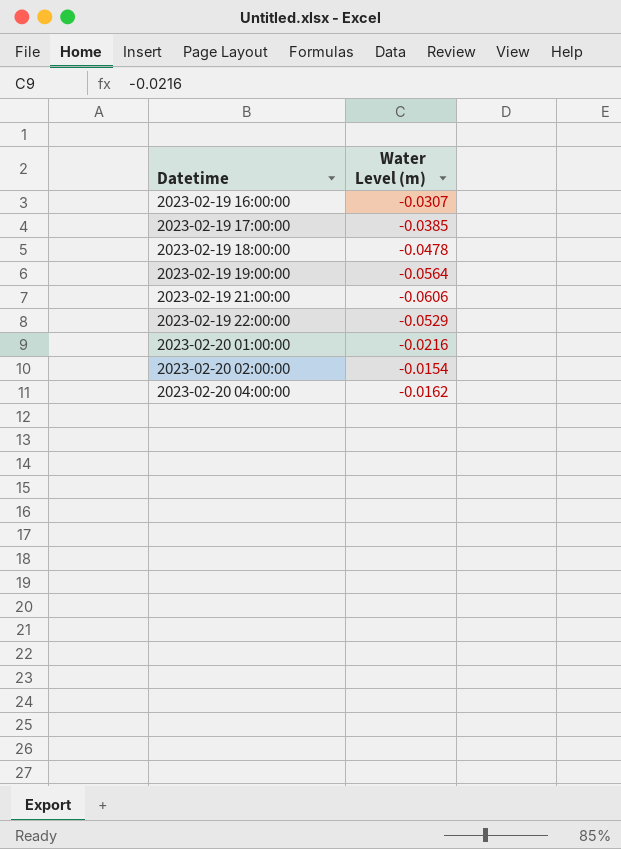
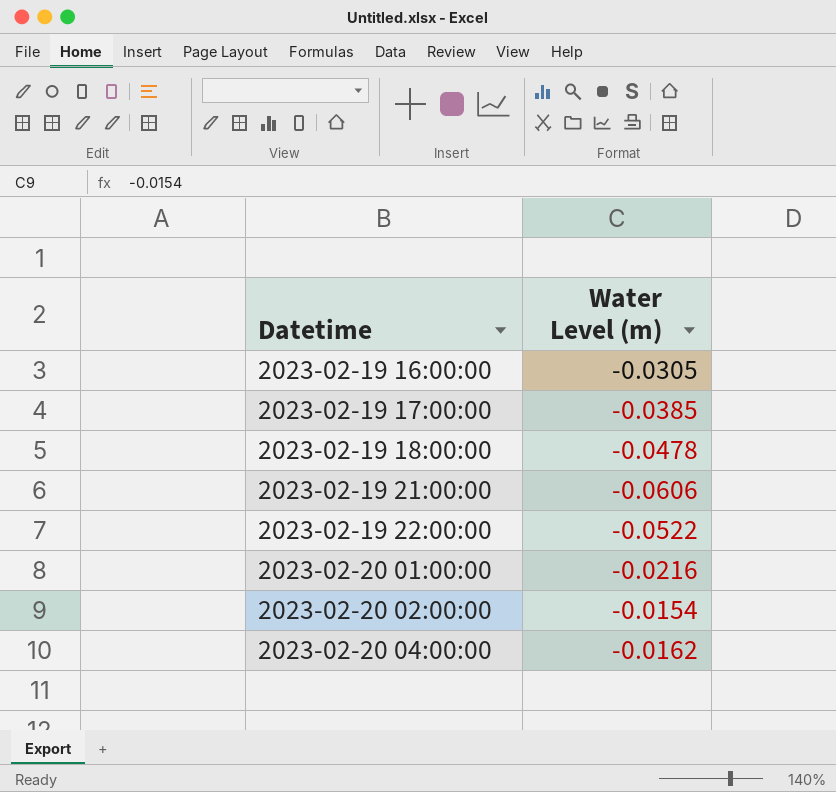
row 2023-02-19 19:00:00: -0.0564 -> none
2023-02-19 16:00:00 | Water Level (m): -0.0307 -> -0.0305
2023-02-19 22:00:00 | Water Level (m): -0.0529 -> -0.0522

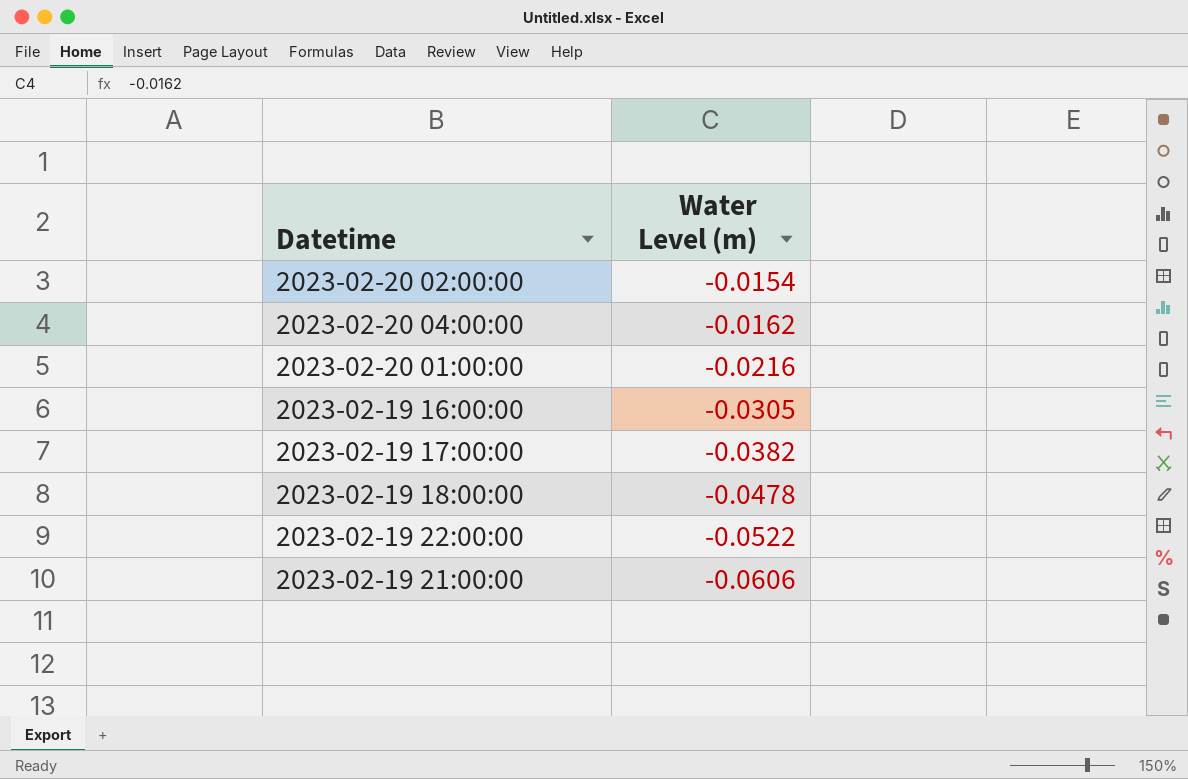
row order: Datetime ascending -> Water Level (m) descending
2023-02-19 17:00:00 | Water Level (m): -0.0385 -> -0.0382

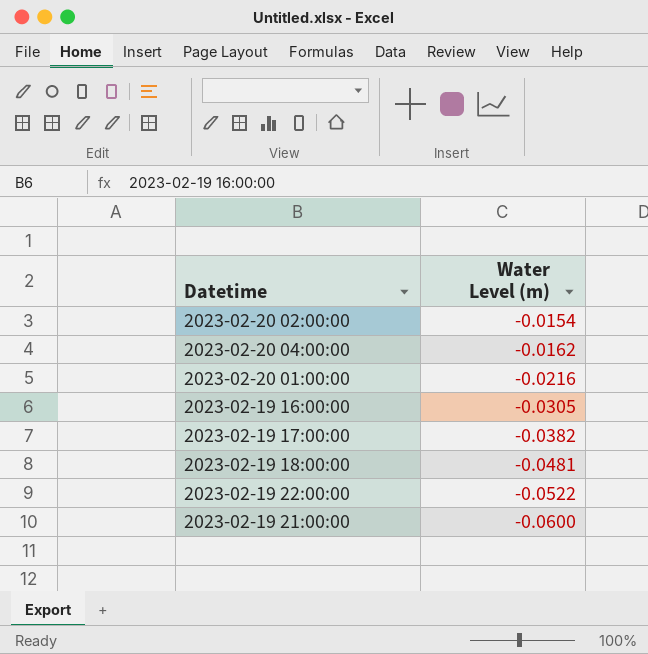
2023-02-19 18:00:00 | Water Level (m): -0.0478 -> -0.0481
2023-02-19 21:00:00 | Water Level (m): -0.0606 -> -0.0600

